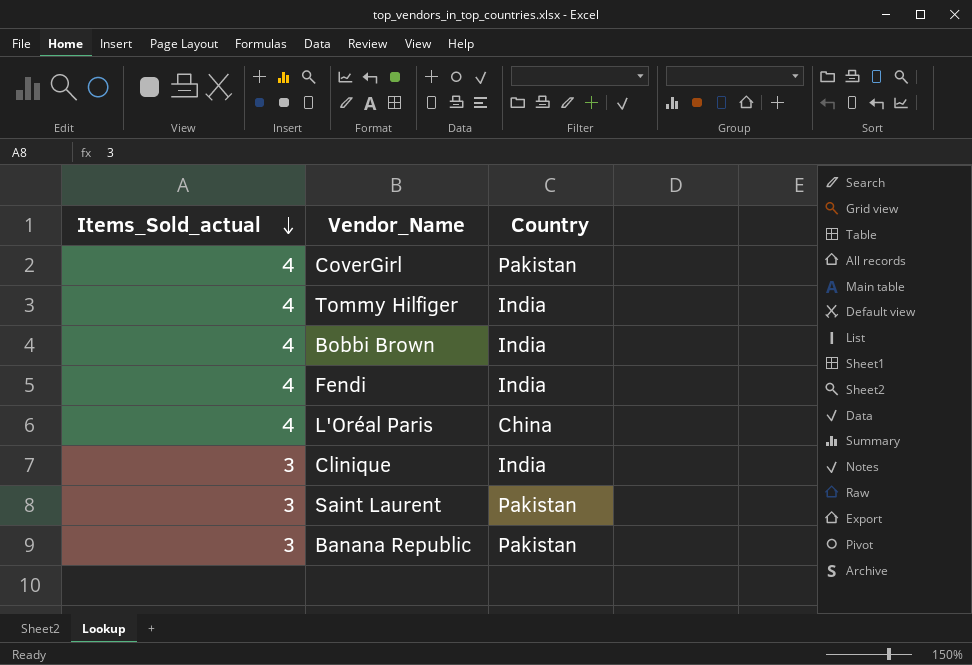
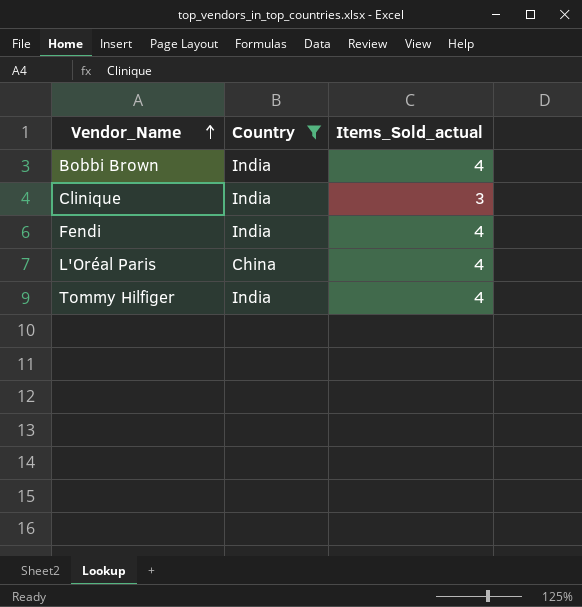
filter: none -> Country != Pakistan
row order: Items_Sold_actual descending -> Vendor_Name ascending
column Items_Sold_actual | position: 1 -> 3

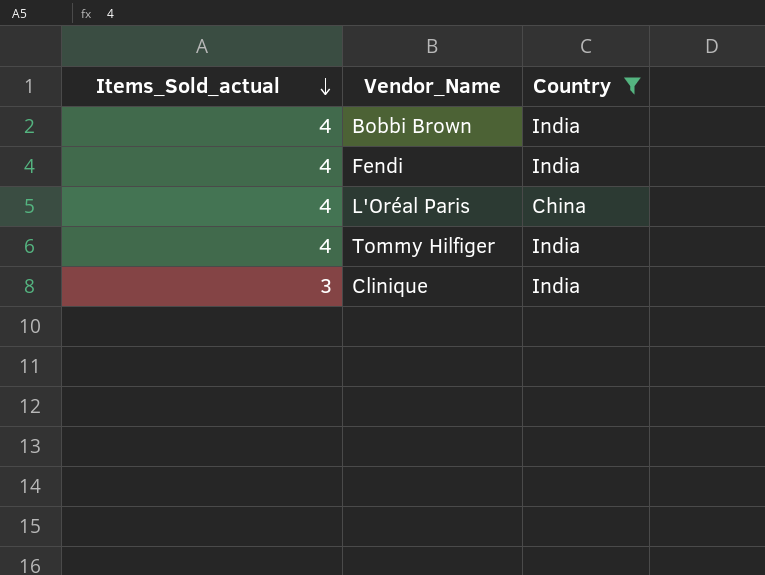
row order: Vendor_Name ascending -> Items_Sold_actual descending
column Items_Sold_actual | position: 3 -> 1

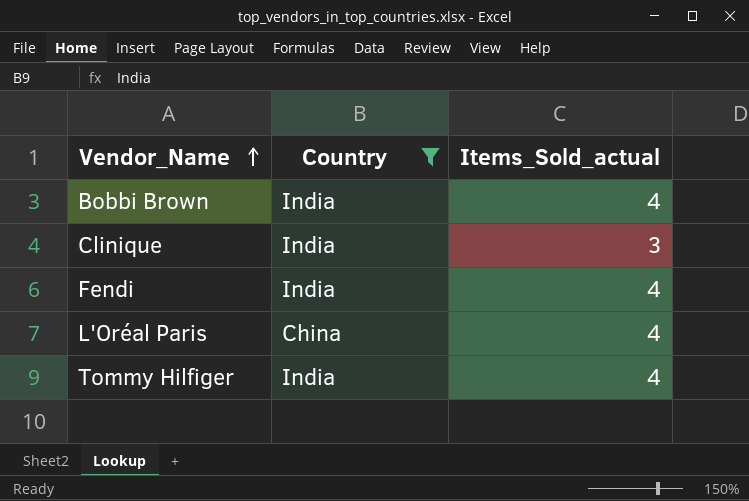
row order: Items_Sold_actual descending -> Vendor_Name ascending
column Items_Sold_actual | position: 1 -> 3

